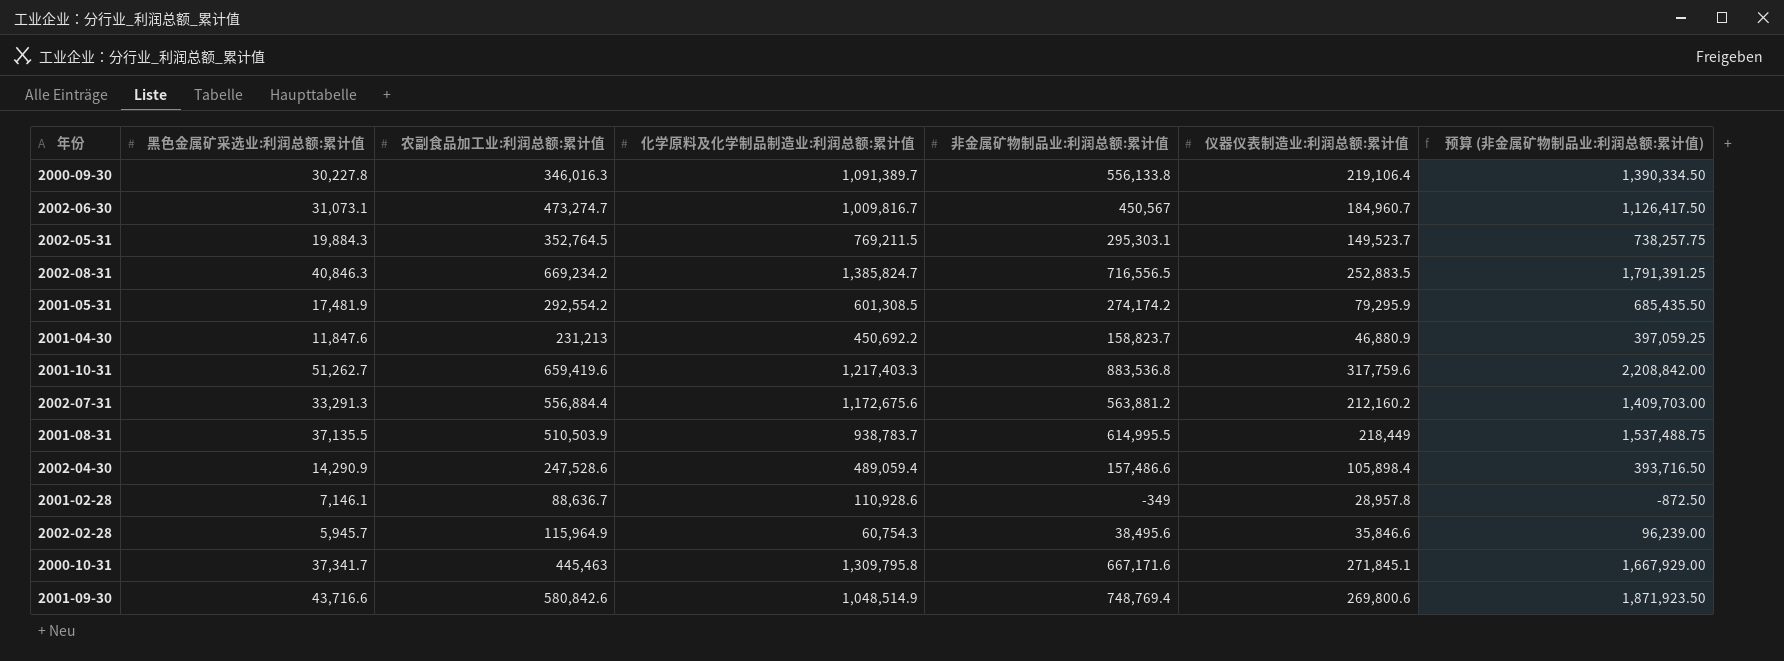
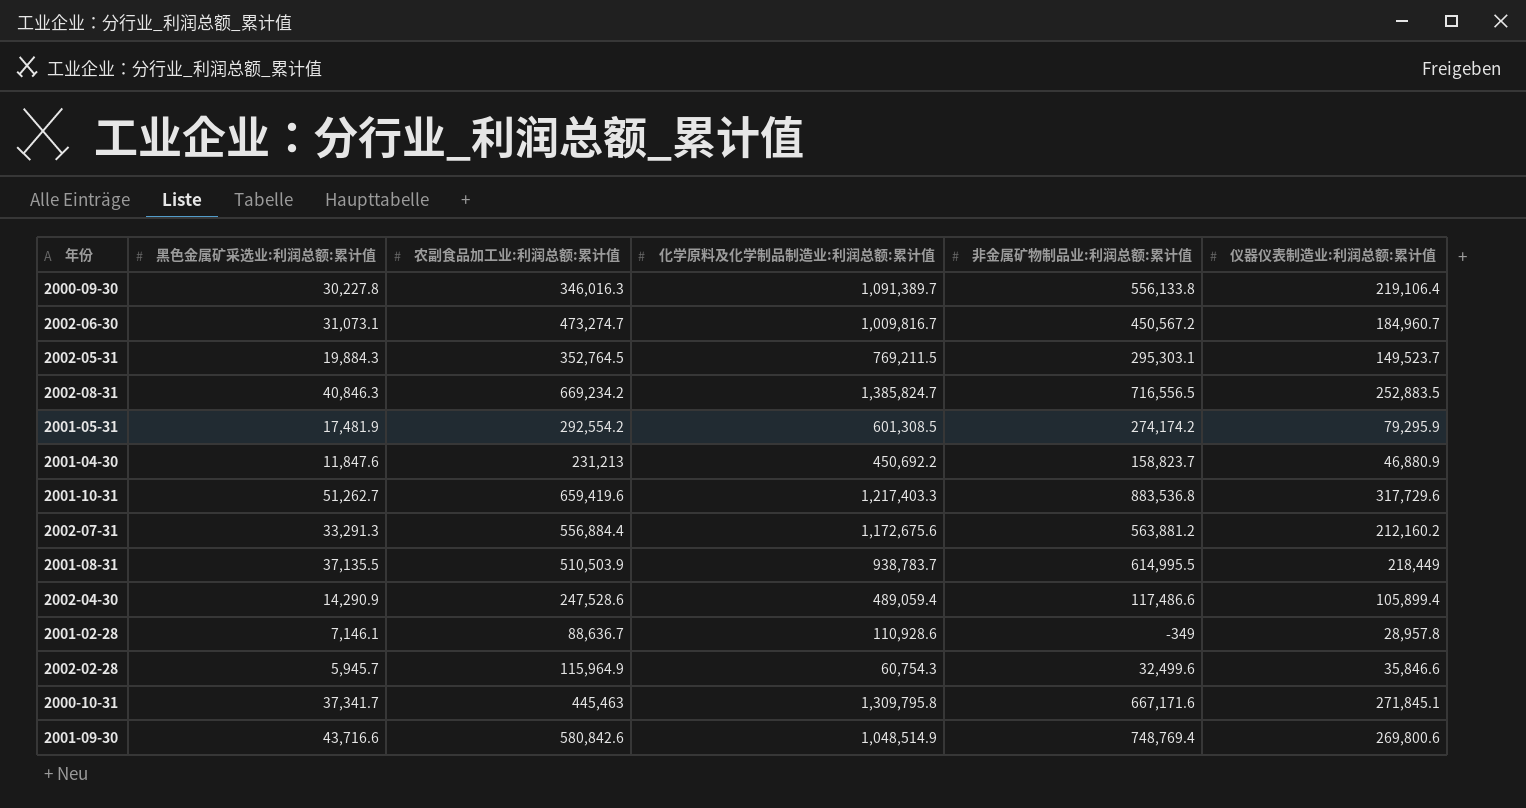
column 预算 (非金属矿物制品业:利润总额:累计值) | formula: [非金属矿物制品业:利润总额:累计值] * 2.5 -> none
2002-06-30 | 非金属矿物制品业:利润总额:累计值: 450,567 -> 450,567.2
2001-10-31 | 仪器仪表制造业:利润总额:累计值: 317,759.6 -> 317,729.6
2002-04-30 | 非金属矿物制品业:利润总额:累计值: 157,486.6 -> 117,486.6
2002-04-30 | 仪器仪表制造业:利润总额:累计值: 105,898.4 -> 105,899.4
2002-02-28 | 非金属矿物制品业:利润总额:累计值: 38,495.6 -> 32,499.6

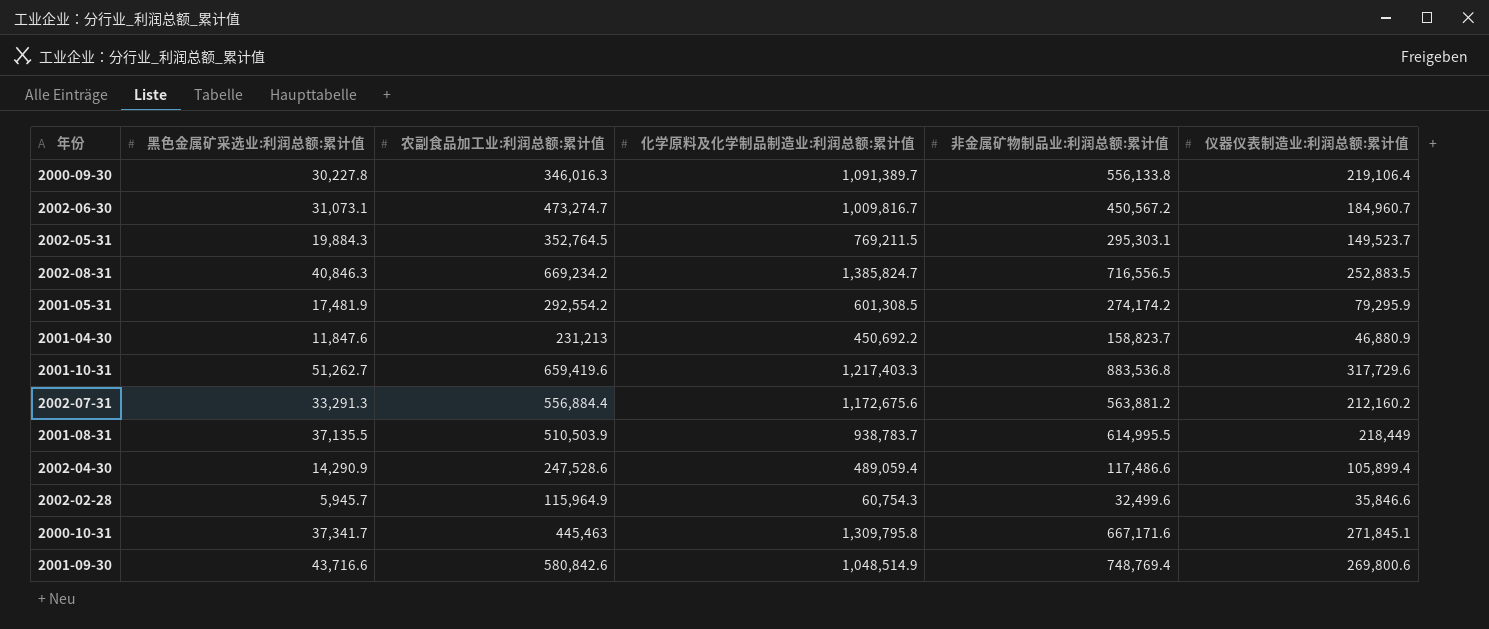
row 2001-02-28: 7,146.1 | 88,636.7 | 110,928.6 | -349 | 28,957.8 -> none

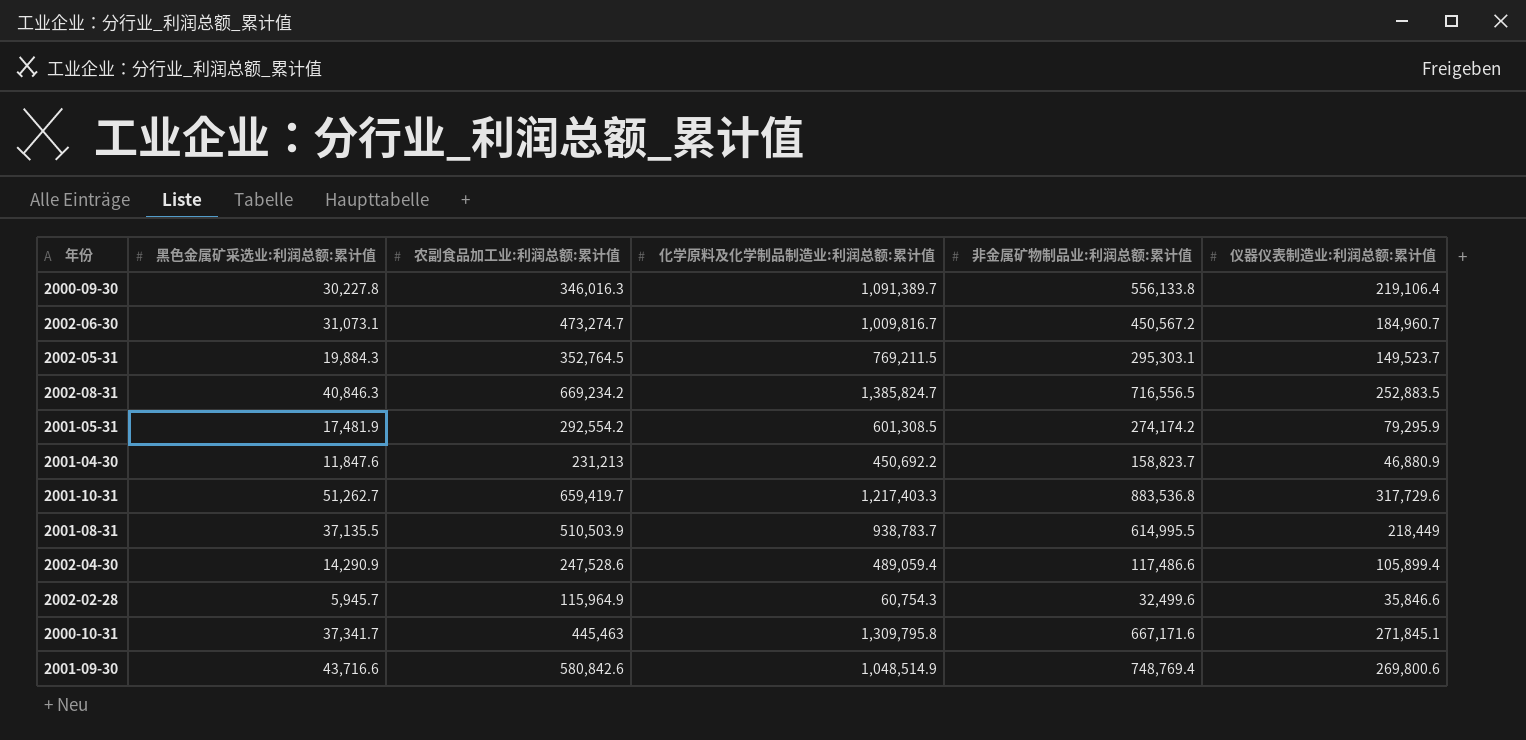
row 2002-07-31: 33,291.3 | 556,884.4 | 1,172,675.6 | 563,881.2 | 212,160.2 -> none
2001-10-31 | 农副食品加工业:利润总额:累计值: 659,419.6 -> 659,419.7

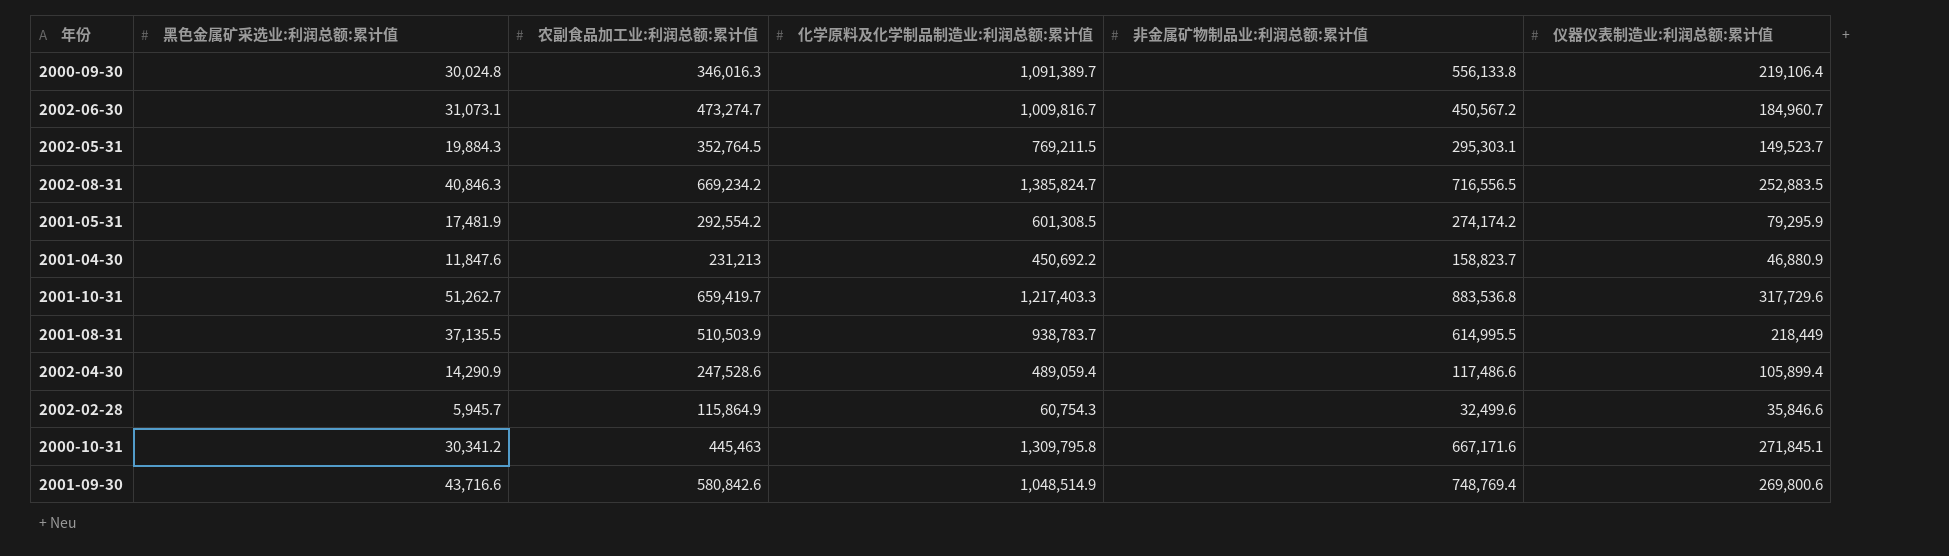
2000-09-30 | 黑色金属矿采选业:利润总额:累计值: 30,227.8 -> 30,024.8
2002-02-28 | 农副食品加工业:利润总额:累计值: 115,964.9 -> 115,864.9
2000-10-31 | 黑色金属矿采选业:利润总额:累计值: 37,341.7 -> 30,341.2

